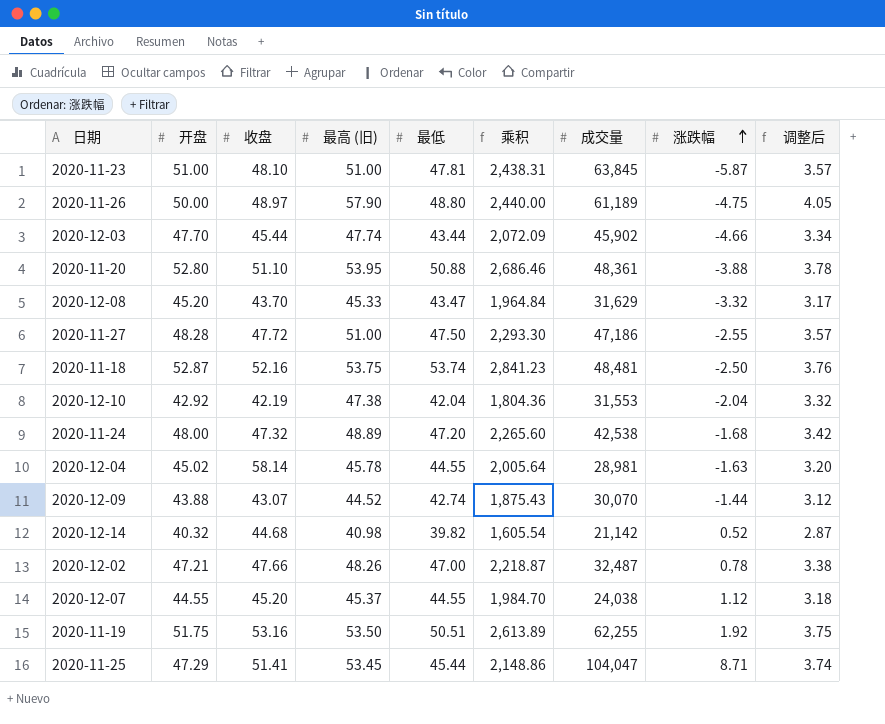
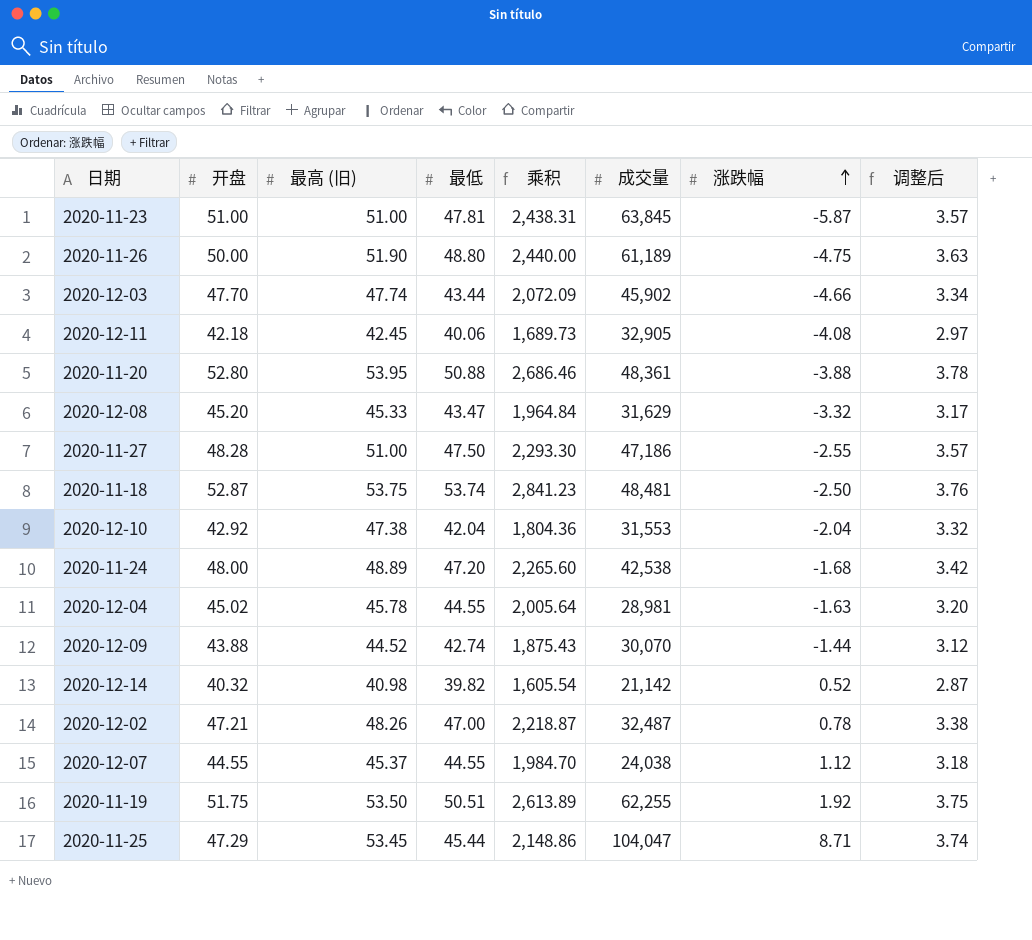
column 收盘 | position: 3 -> none
2020-11-26 | 最高 (旧): 57.90 -> 51.90
2020-11-26 | 调整后: 4.05 -> 3.63
row 2020-12-11: none -> 42.18 | 42.45 | 40.06 | 1,689.73 | 32,905 | -4.08 | 2.97

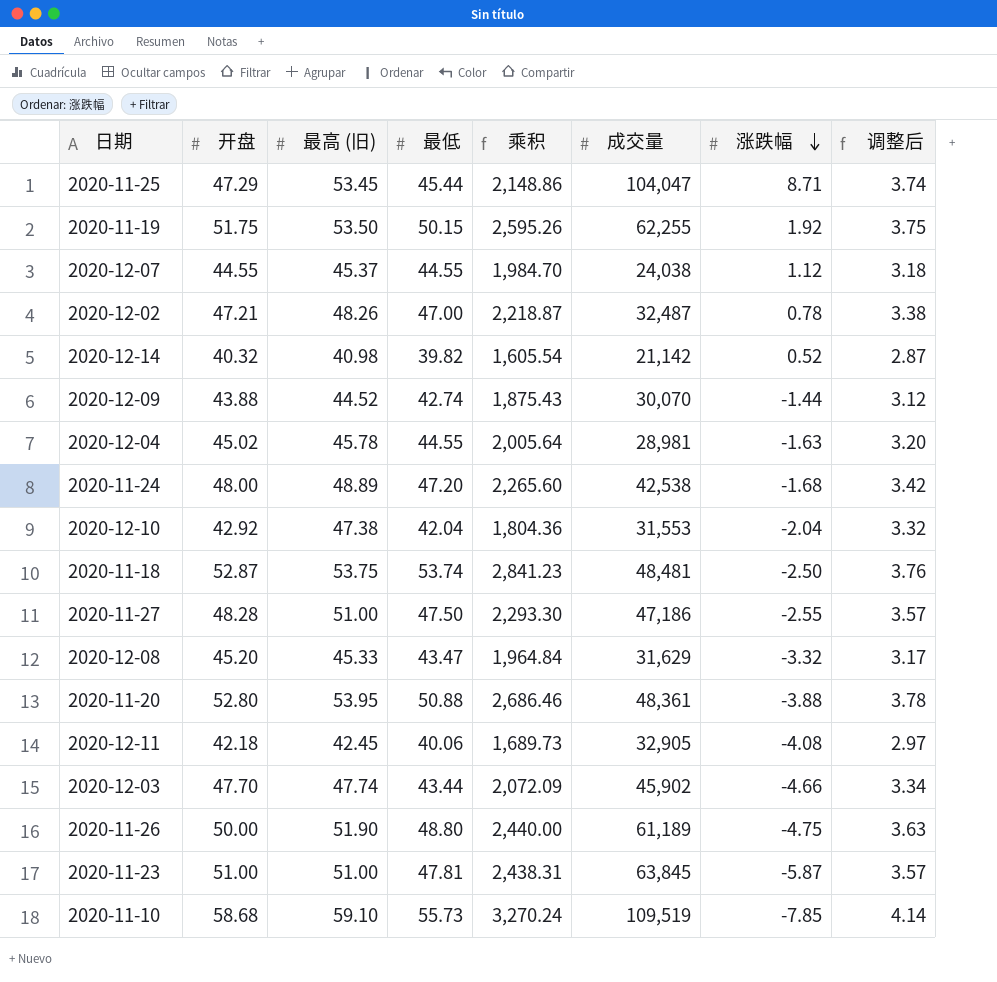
row order: 涨跌幅 ascending -> 涨跌幅 descending
2020-11-19 | 最低: 50.51 -> 50.15
2020-11-19 | 乘积: 2,613.89 -> 2,595.26
row 2020-11-10: none -> 58.68 | 59.10 | 55.73 | 3,270.24 | 109,519 | -7.85 | 4.14

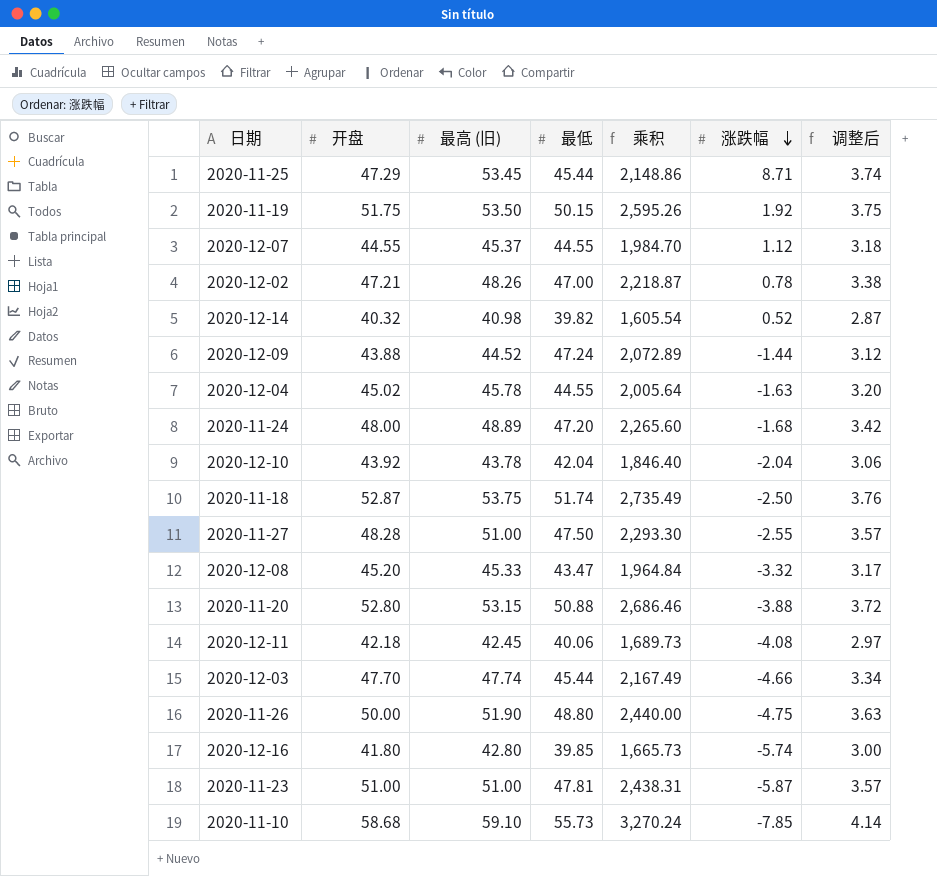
column 成交量 | position: 6 -> none
2020-12-09 | 最低: 42.74 -> 47.24
2020-12-09 | 乘积: 1,875.43 -> 2,072.89
2020-12-10 | 开盘: 42.92 -> 43.92
2020-12-10 | 最高 (旧): 47.38 -> 43.78
2020-12-10 | 乘积: 1,804.36 -> 1,846.40
2020-12-10 | 调整后: 3.32 -> 3.06
2020-11-18 | 最低: 53.74 -> 51.74
2020-11-18 | 乘积: 2,841.23 -> 2,735.49
2020-11-20 | 最高 (旧): 53.95 -> 53.15
2020-11-20 | 调整后: 3.78 -> 3.72
2020-12-03 | 最低: 43.44 -> 45.44
2020-12-03 | 乘积: 2,072.09 -> 2,167.49
row 2020-12-16: none -> 41.80 | 42.80 | 39.85 | 1,665.73 | -5.74 | 3.00

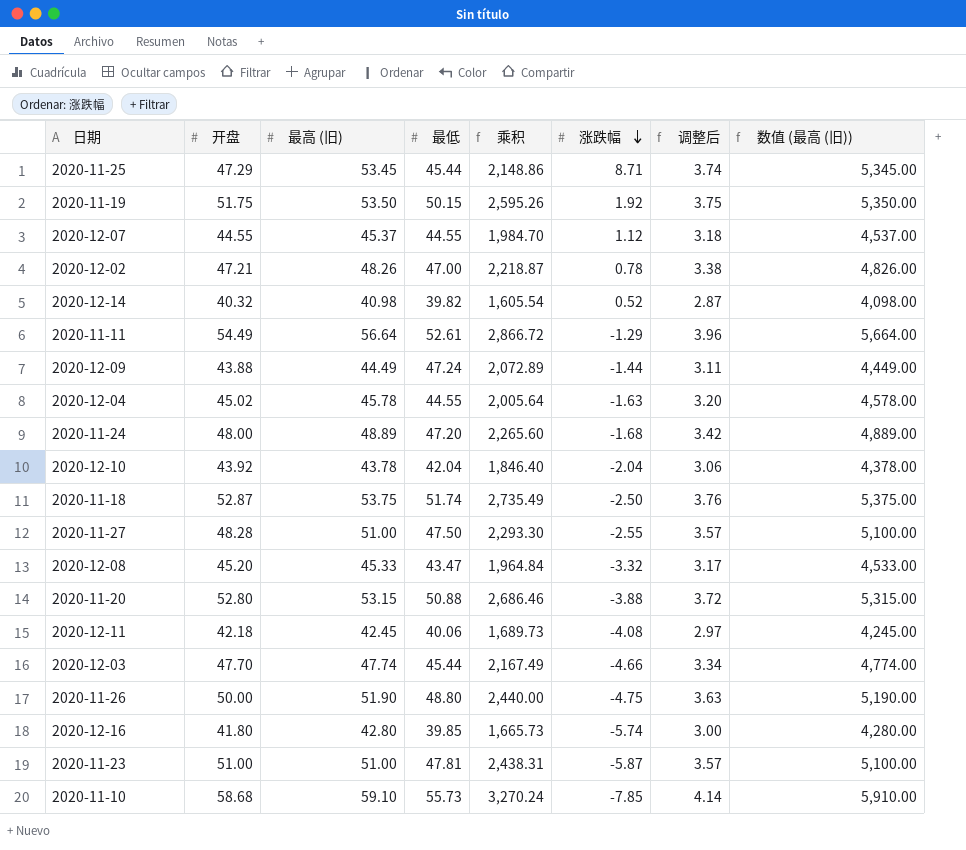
column 数值 (最高 (旧)) | formula: none -> [最高 (旧)] * 100
row 2020-11-11: none -> 54.49 | 56.64 | 52.61 | 2,866.72 | -1.29 | 3.96 | 5,664.00
2020-12-09 | 最高 (旧): 44.52 -> 44.49
2020-12-09 | 调整后: 3.12 -> 3.11

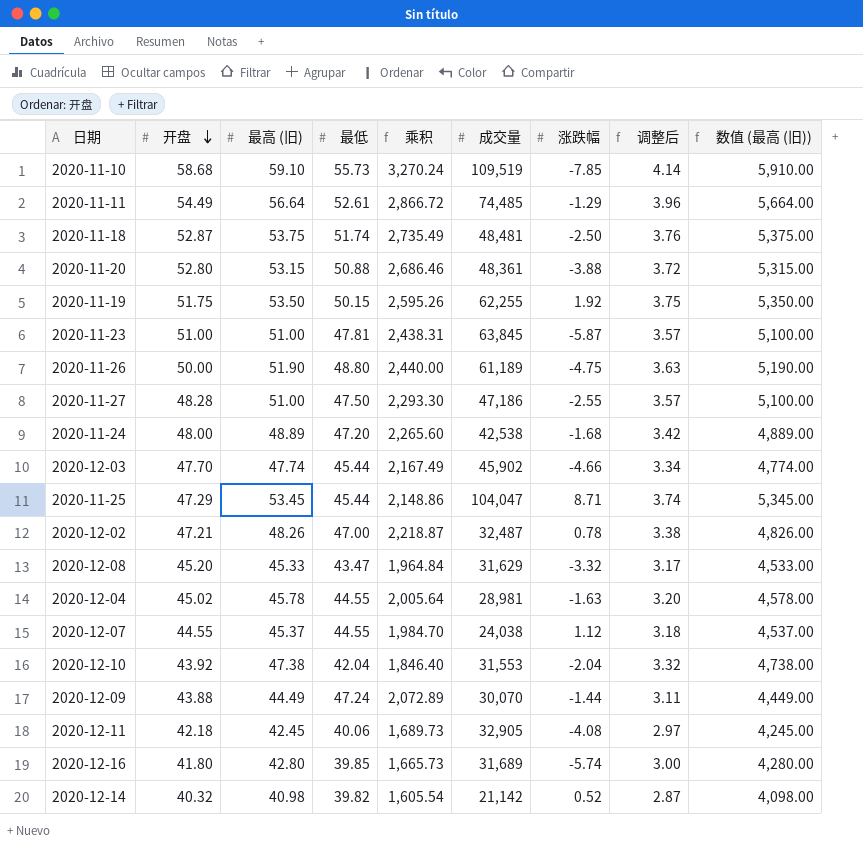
row order: 涨跌幅 descending -> 开盘 descending
column 成交量 | position: none -> 6
2020-12-10 | 最高 (旧): 43.78 -> 47.38
2020-12-10 | 调整后: 3.06 -> 3.32
2020-12-10 | 数值 (最高 (旧)): 4,378.00 -> 4,738.00

